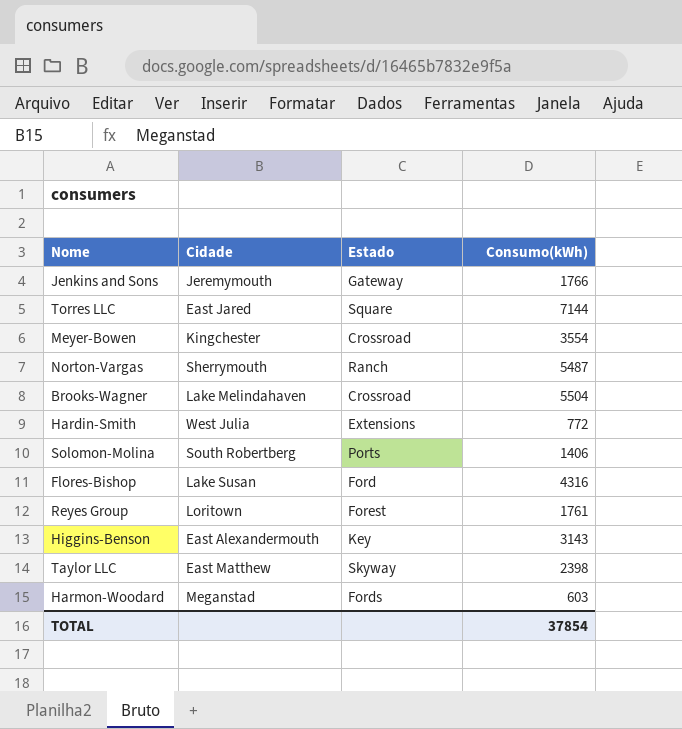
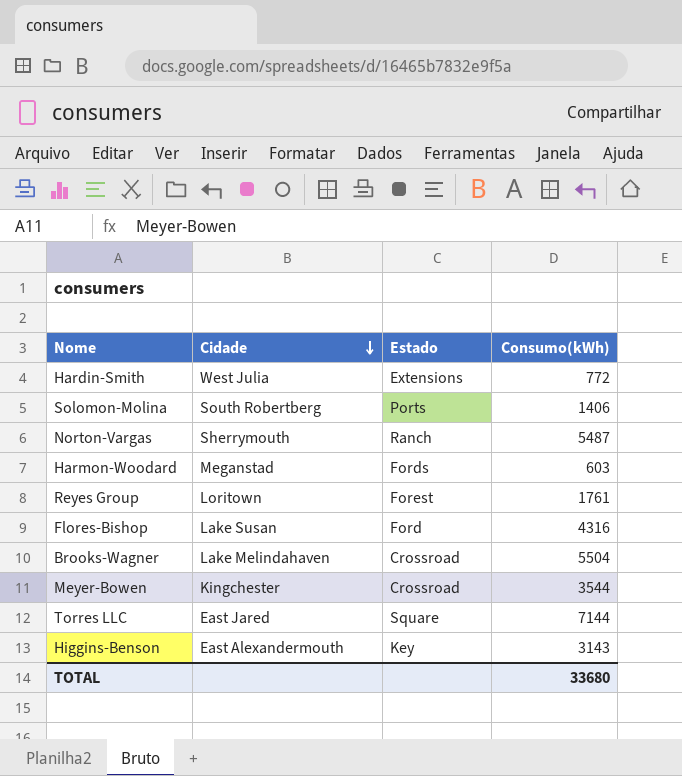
row order: none -> Cidade descending
row Jenkins and Sons: Jeremymouth | Gateway | 1766 -> none
row Taylor LLC: East Matthew | Skyway | 2398 -> none
Meyer-Bowen | Consumo(kWh): 3554 -> 3544
TOTAL | Consumo(kWh): 37854 -> 33680

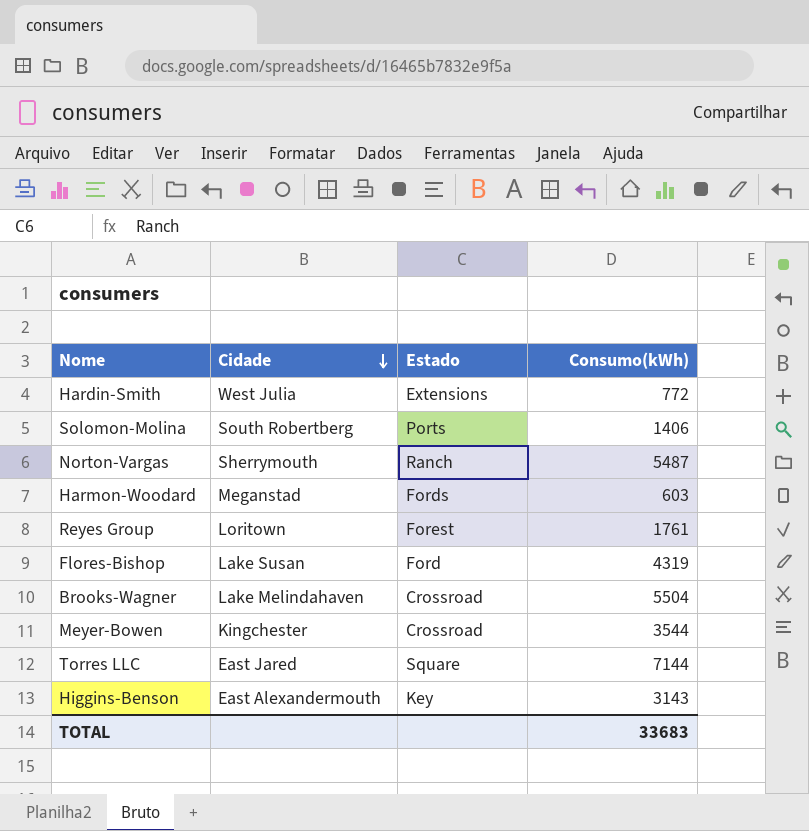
Flores-Bishop | Consumo(kWh): 4316 -> 4319
TOTAL | Consumo(kWh): 33680 -> 33683

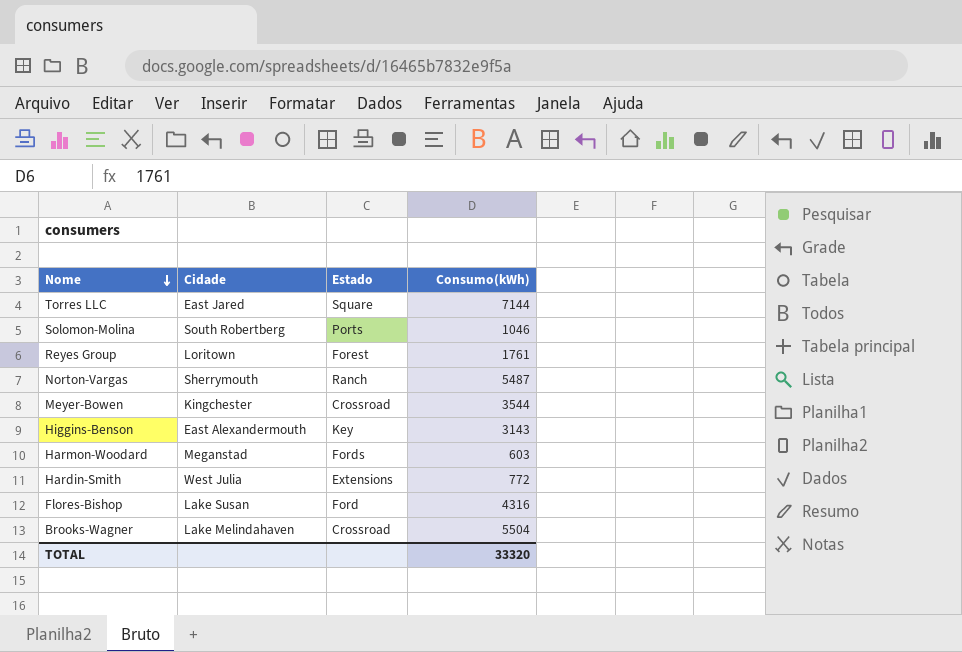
row order: Cidade descending -> Nome descending
Solomon-Molina | Consumo(kWh): 1406 -> 1046
Flores-Bishop | Consumo(kWh): 4319 -> 4316
TOTAL | Consumo(kWh): 33683 -> 33320

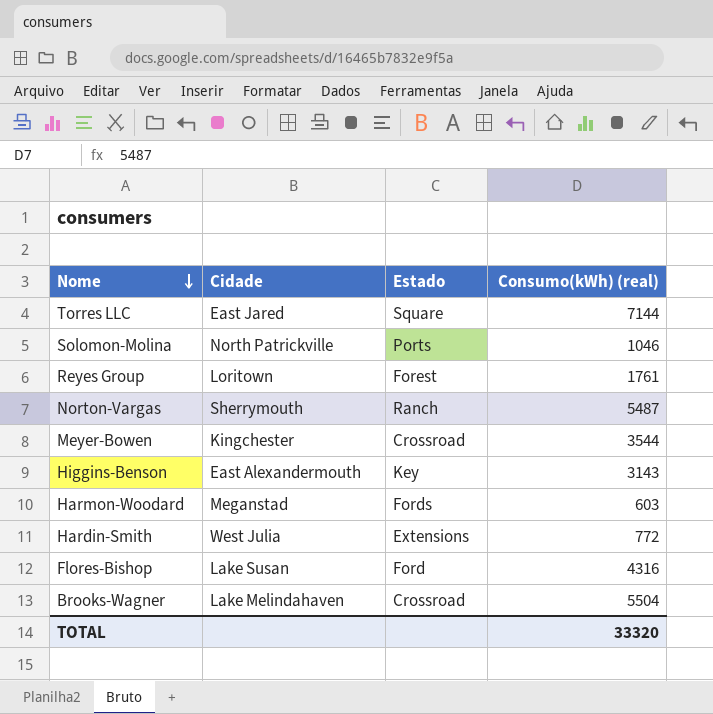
column name: Consumo(kWh) -> Consumo(kWh) (real)
Solomon-Molina | Cidade: South Robertberg -> North Patrickville

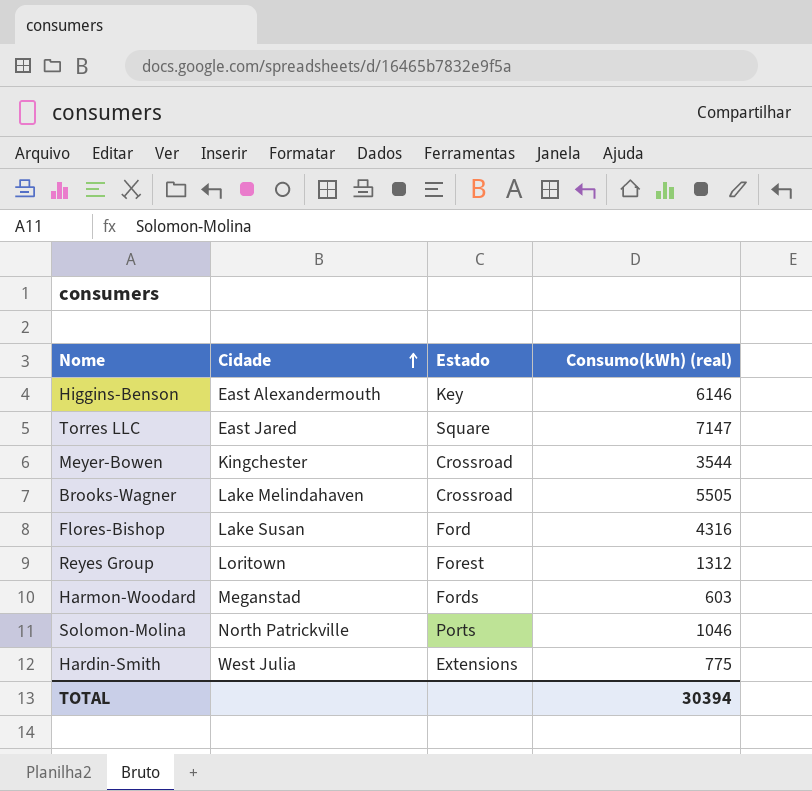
row order: Nome descending -> Cidade ascending
row Norton-Vargas: Sherrymouth | Ranch | 5487 -> none
Higgins-Benson | Consumo(kWh) (real): 3143 -> 6146
Torres LLC | Consumo(kWh) (real): 7144 -> 7147
Brooks-Wagner | Consumo(kWh) (real): 5504 -> 5505
Reyes Group | Consumo(kWh) (real): 1761 -> 1312
Hardin-Smith | Consumo(kWh) (real): 772 -> 775
TOTAL | Consumo(kWh) (real): 33320 -> 30394

